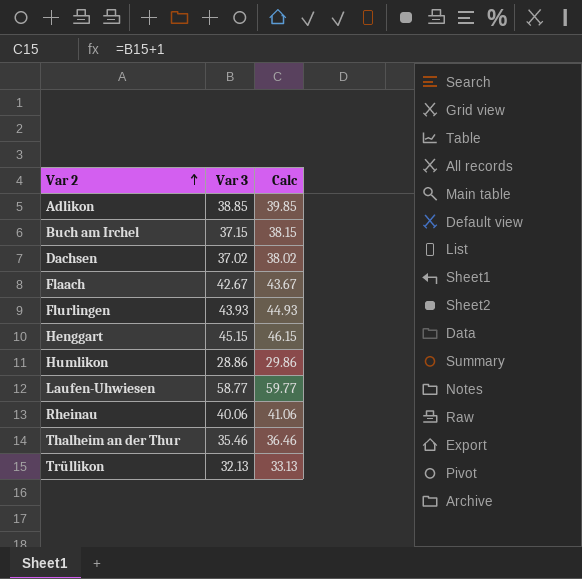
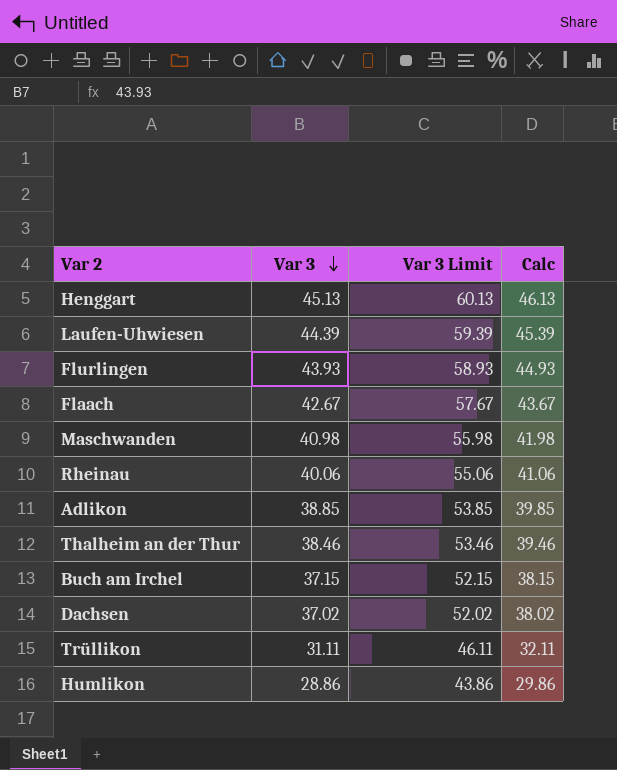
row order: Var 2 ascending -> Var 3 descending
column Var 3 Limit | formula: none -> [Var 3] + 15
Henggart | Var 3: 45.15 -> 45.13
Henggart | Calc: 46.15 -> 46.13
Laufen-Uhwiesen | Var 3: 58.77 -> 44.39
Laufen-Uhwiesen | Calc: 59.77 -> 45.39
row Maschwanden: none -> 40.98 | 55.98 | 41.98
Thalheim an der Thur | Var 3: 35.46 -> 38.46
Thalheim an der Thur | Calc: 36.46 -> 39.46
Trüllikon | Var 3: 32.13 -> 31.11
Trüllikon | Calc: 33.13 -> 32.11

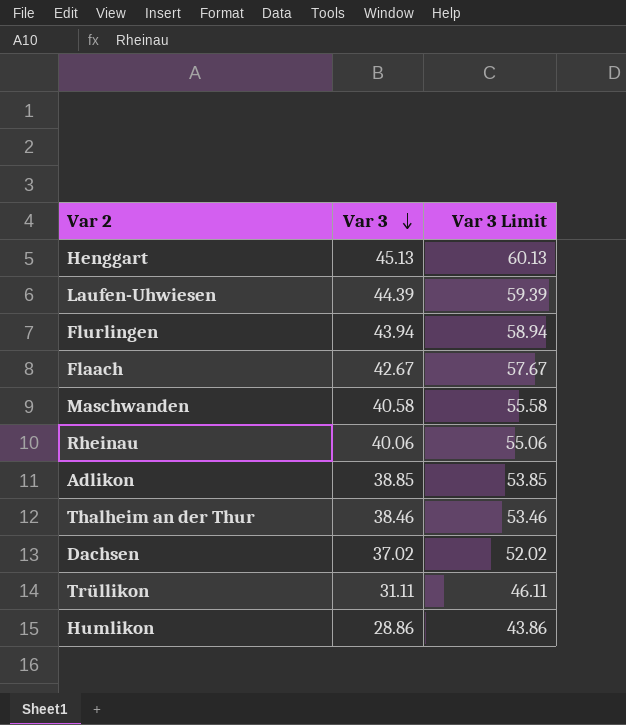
column Calc | formula: [Var 3] + 1 -> none
row Buch am Irchel: 37.15 | 52.15 | 38.15 -> none
Flurlingen | Var 3: 43.93 -> 43.94
Flurlingen | Var 3 Limit: 58.93 -> 58.94
Maschwanden | Var 3: 40.98 -> 40.58
Maschwanden | Var 3 Limit: 55.98 -> 55.58

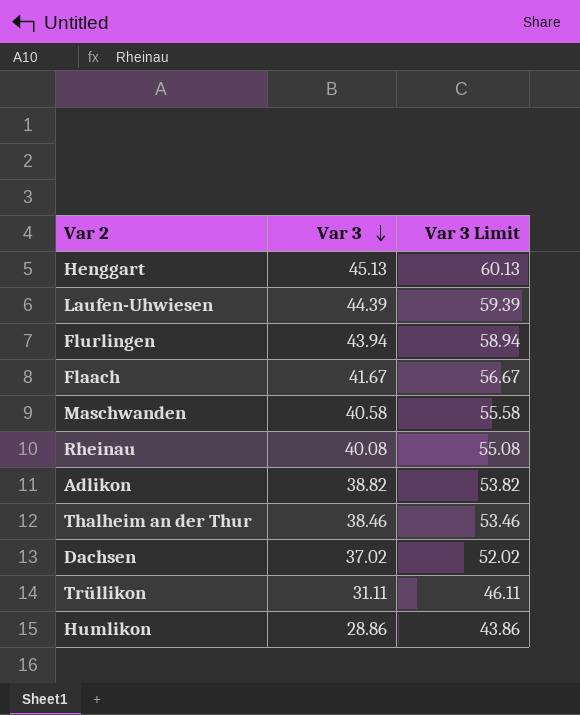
Flaach | Var 3: 42.67 -> 41.67
Flaach | Var 3 Limit: 57.67 -> 56.67
Rheinau | Var 3: 40.06 -> 40.08
Rheinau | Var 3 Limit: 55.06 -> 55.08
Adlikon | Var 3: 38.85 -> 38.82
Adlikon | Var 3 Limit: 53.85 -> 53.82

